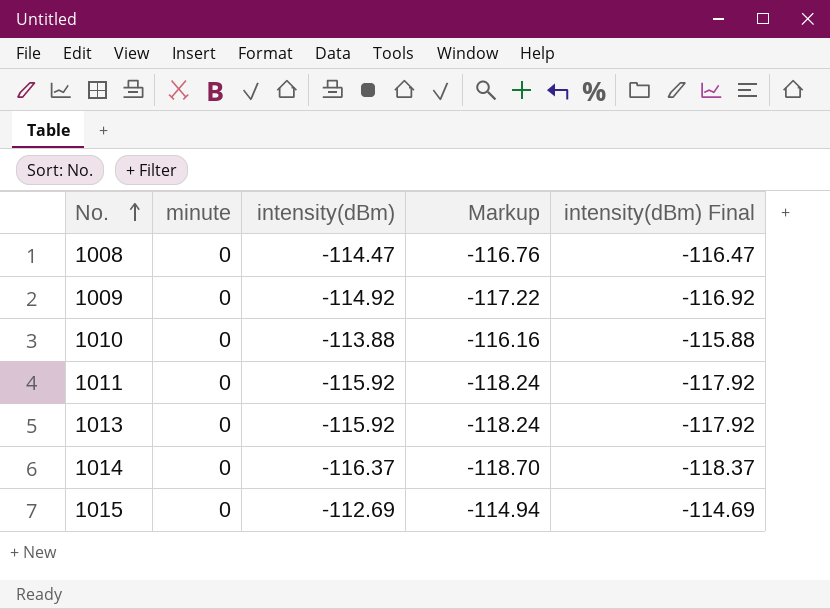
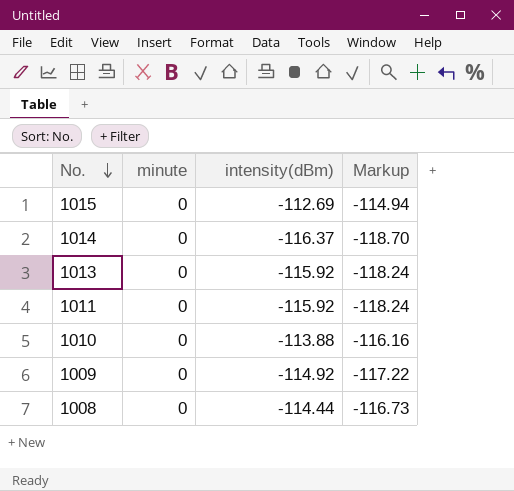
row order: No. ascending -> No. descending
column intensity(dBm) Final | formula: [intensity(dBm)] - 2 -> none
1008 | intensity(dBm): -114.47 -> -114.44
1008 | Markup: -116.76 -> -116.73

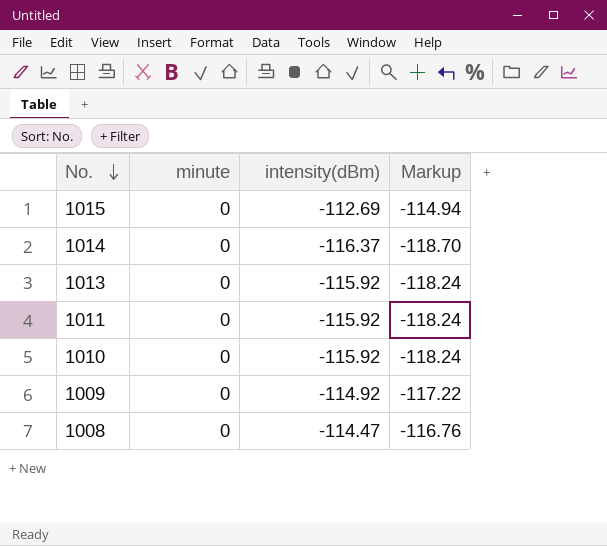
1010 | intensity(dBm): -113.88 -> -115.92
1010 | Markup: -116.16 -> -118.24
1008 | intensity(dBm): -114.44 -> -114.47
1008 | Markup: -116.73 -> -116.76

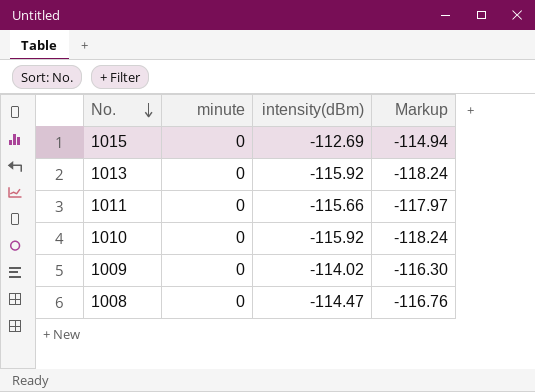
row 1014: 0 | -116.37 | -118.70 -> none
1011 | intensity(dBm): -115.92 -> -115.66
1011 | Markup: -118.24 -> -117.97
1009 | intensity(dBm): -114.92 -> -114.02
1009 | Markup: -117.22 -> -116.30

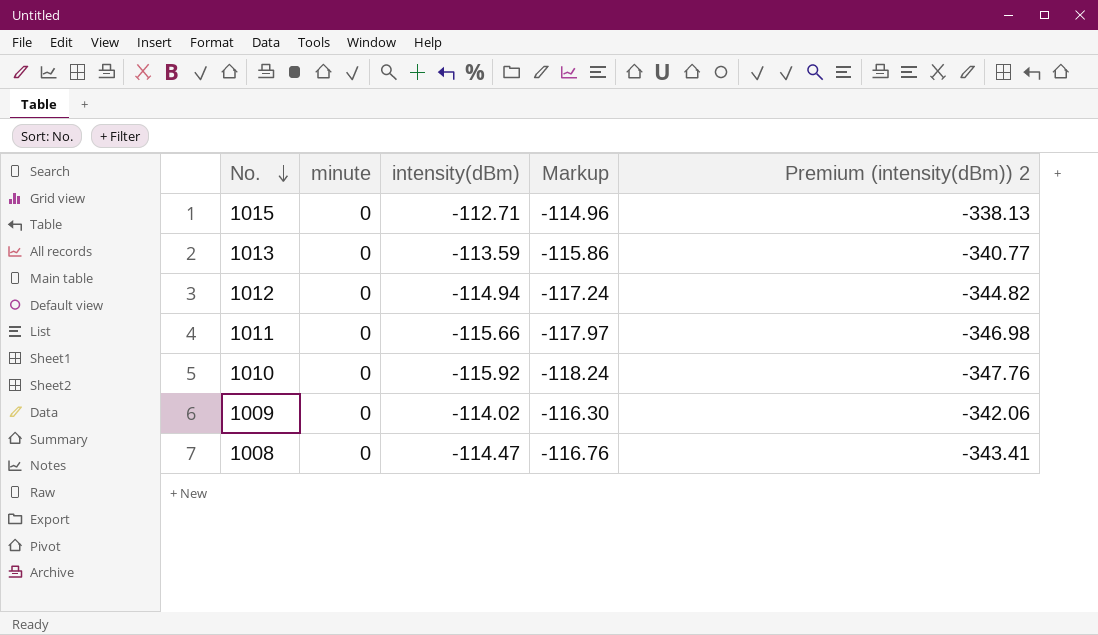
column Premium (intensity(dBm)) 2 | formula: none -> [intensity(dBm)] * 3
1015 | intensity(dBm): -112.69 -> -112.71
1015 | Markup: -114.94 -> -114.96
1013 | intensity(dBm): -115.92 -> -113.59
1013 | Markup: -118.24 -> -115.86
row 1012: none -> 0 | -114.94 | -117.24 | -344.82

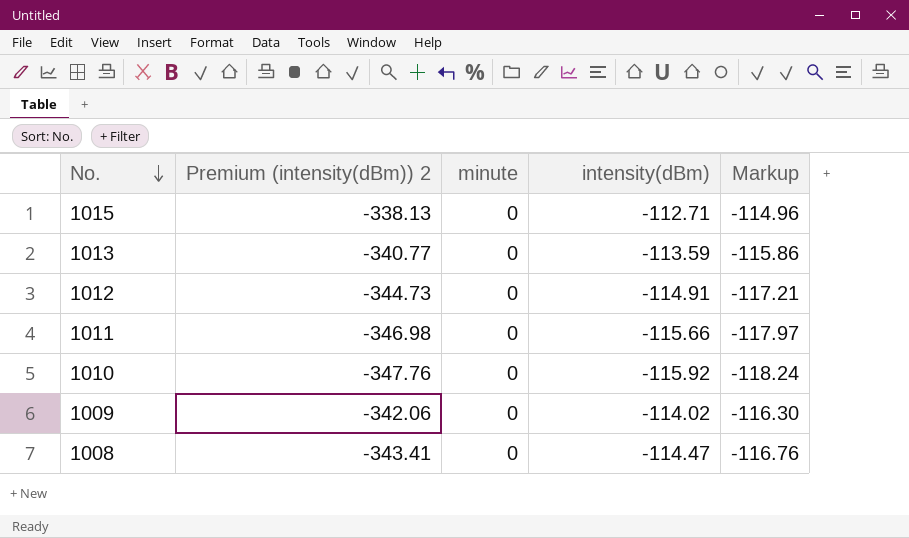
column Premium (intensity(dBm)) 2 | position: 5 -> 2
1012 | Premium (intensity(dBm)) 2: -344.82 -> -344.73
1012 | intensity(dBm): -114.94 -> -114.91
1012 | Markup: -117.24 -> -117.21

